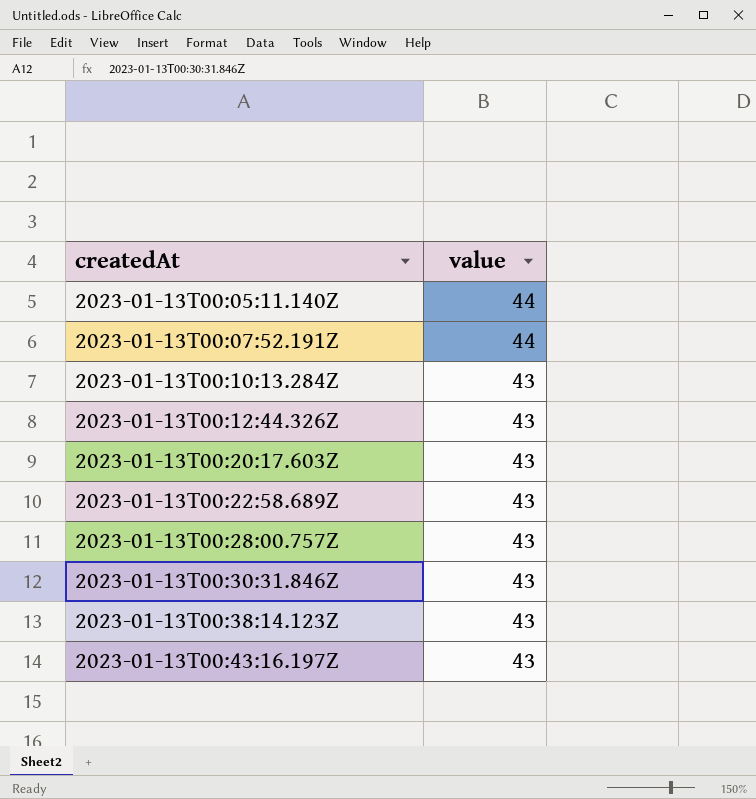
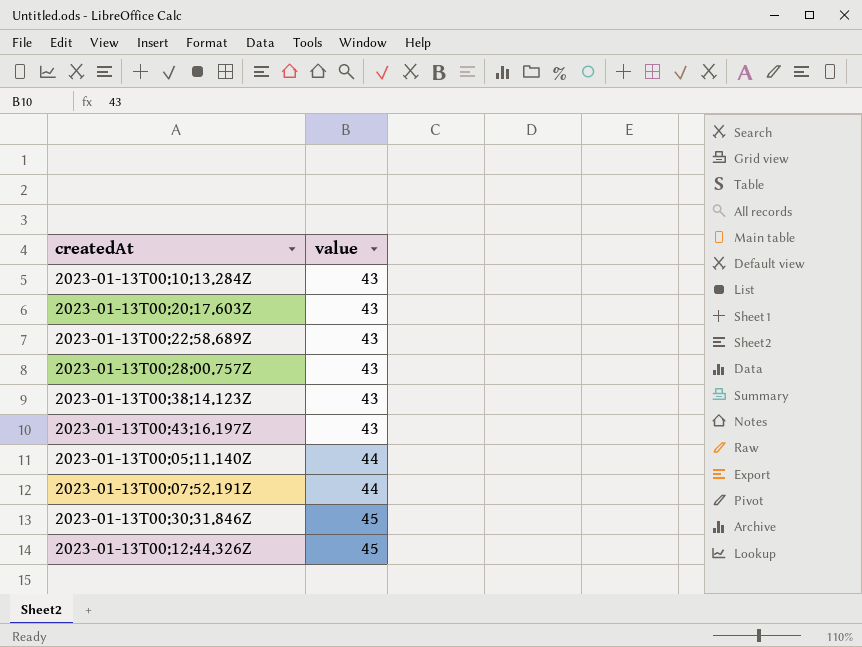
row order: createdAt ascending -> value ascending
2023-01-13T00:30:31.846Z | value: 43 -> 45
2023-01-13T00:12:44.326Z | value: 43 -> 45

